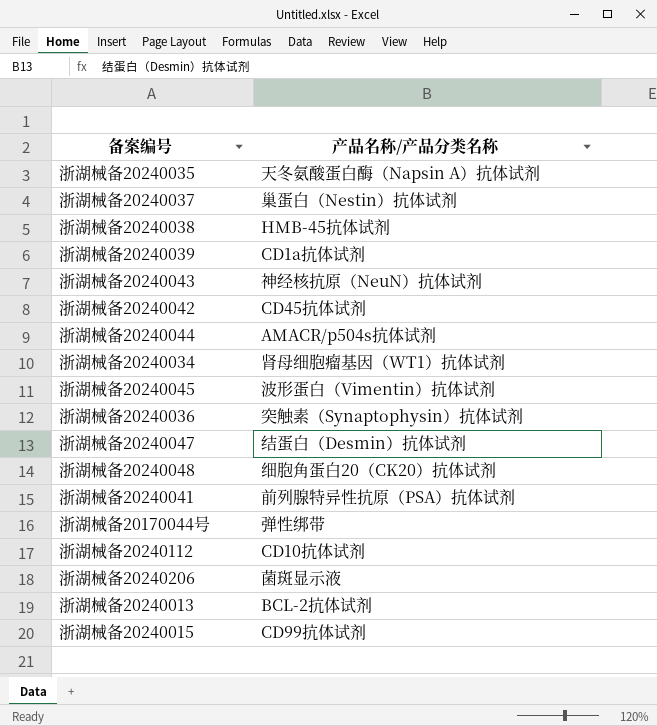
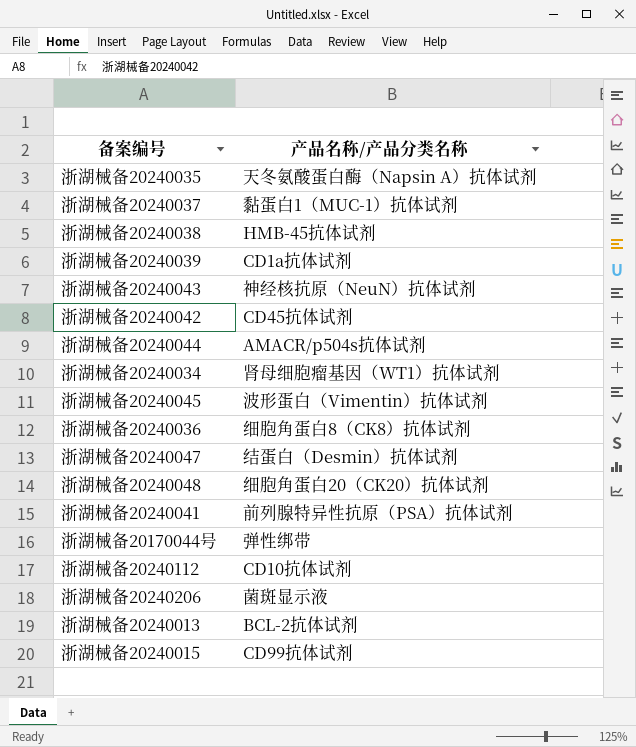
浙湖械备20240037 | 产品名称/产品分类名称: 巢蛋白（Nestin）抗体试剂 -> 黏蛋白1（MUC-1）抗体试剂
浙湖械备20240036 | 产品名称/产品分类名称: 突触素（Synaptophysin）抗体试剂 -> 细胞角蛋白8（CK8）抗体试剂

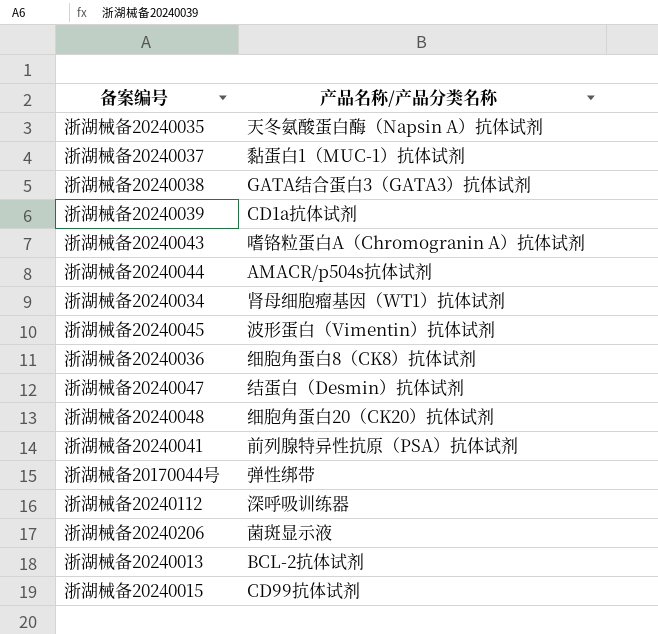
row 浙湖械备20240042: CD45抗体试剂 -> none
浙湖械备20240038 | 产品名称/产品分类名称: HMB-45抗体试剂 -> GATA结合蛋白3（GATA3）抗体试剂
浙湖械备20240043 | 产品名称/产品分类名称: 神经核抗原（NeuN）抗体试剂 -> 嗜铬粒蛋白A（Chromogranin A）抗体试剂
浙湖械备20240112 | 产品名称/产品分类名称: CD10抗体试剂 -> 深呼吸训练器

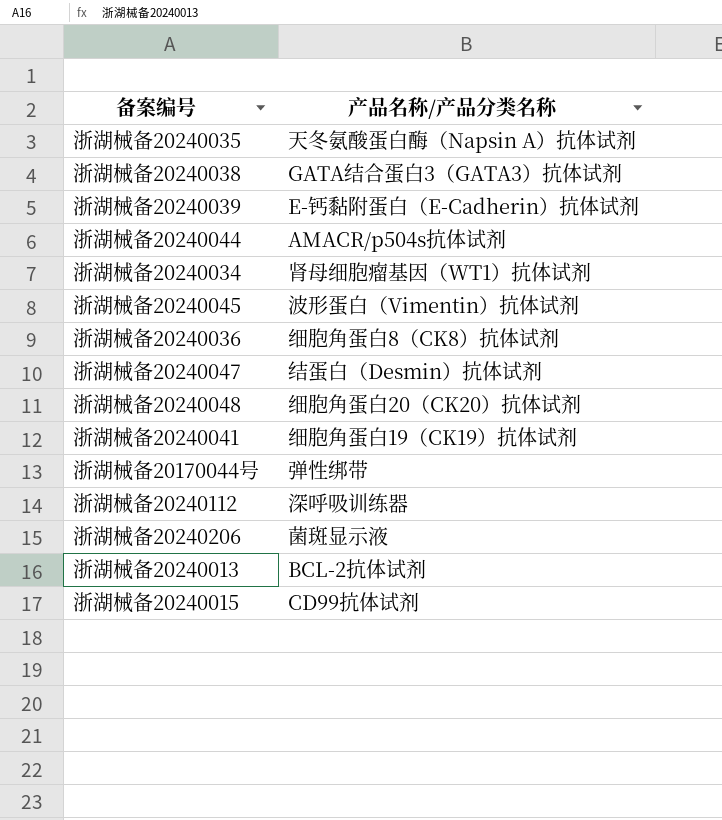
row 浙湖械备20240037: 黏蛋白1（MUC-1）抗体试剂 -> none
row 浙湖械备20240043: 嗜铬粒蛋白A（Chromogranin A）抗体试剂 -> none
浙湖械备20240039 | 产品名称/产品分类名称: CD1a抗体试剂 -> E-钙黏附蛋白（E-Cadherin）抗体试剂
浙湖械备20240041 | 产品名称/产品分类名称: 前列腺特异性抗原（PSA）抗体试剂 -> 细胞角蛋白19（CK19）抗体试剂

